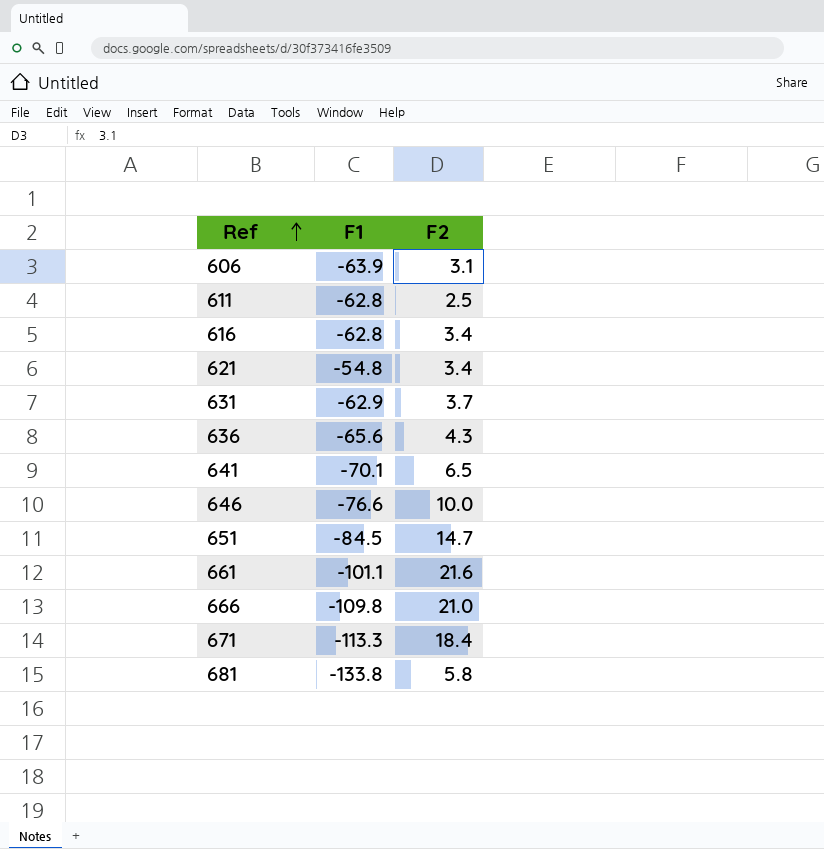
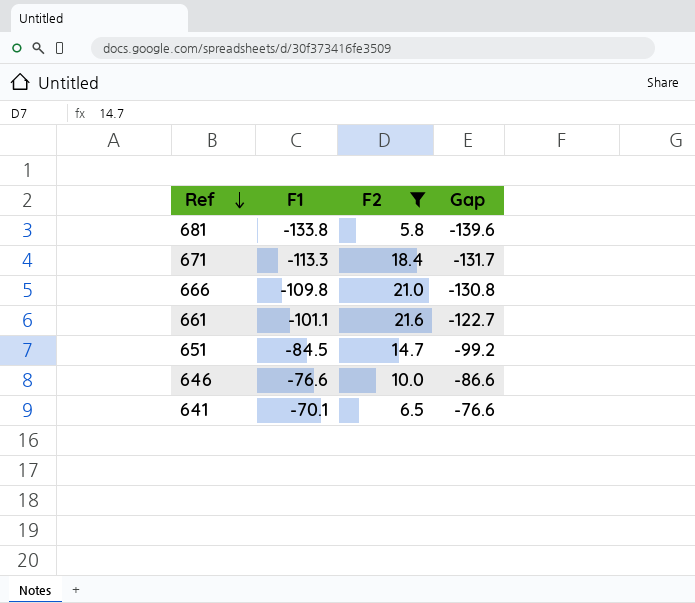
filter: none -> F2 >= 5.8
row order: Ref ascending -> Ref descending
column Gap | formula: none -> [F1] - [F2]

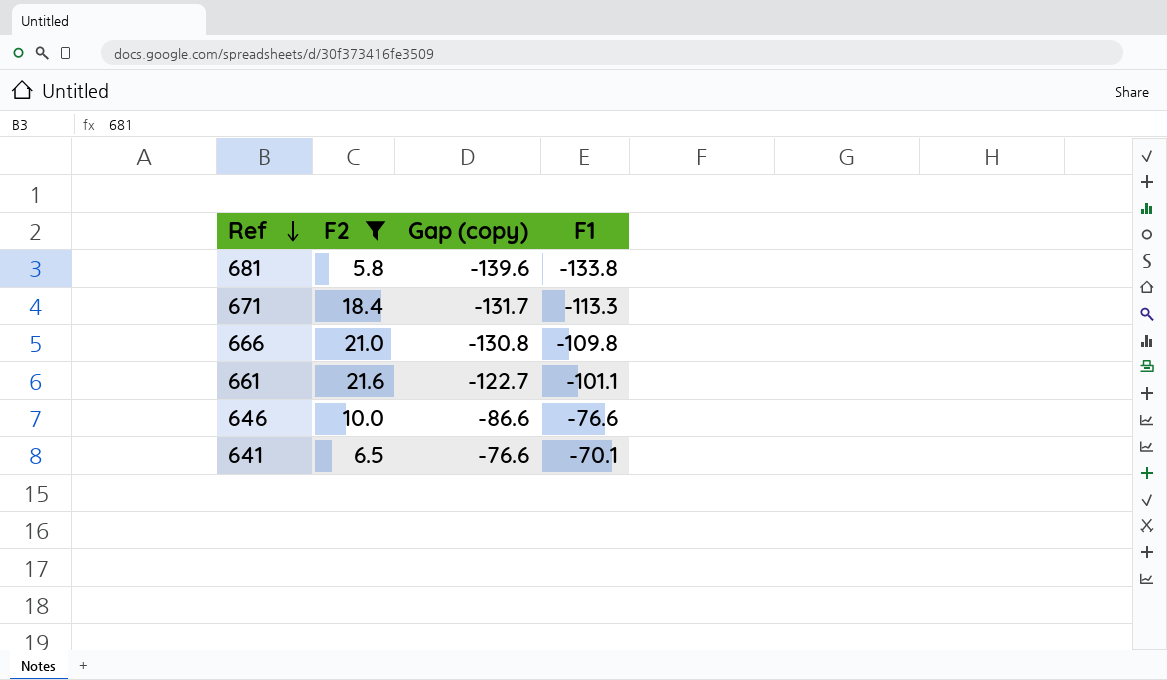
column name: Gap -> Gap (copy)
column F1 | position: 2 -> 4
row 651: -84.5 | 14.7 | -99.2 -> none

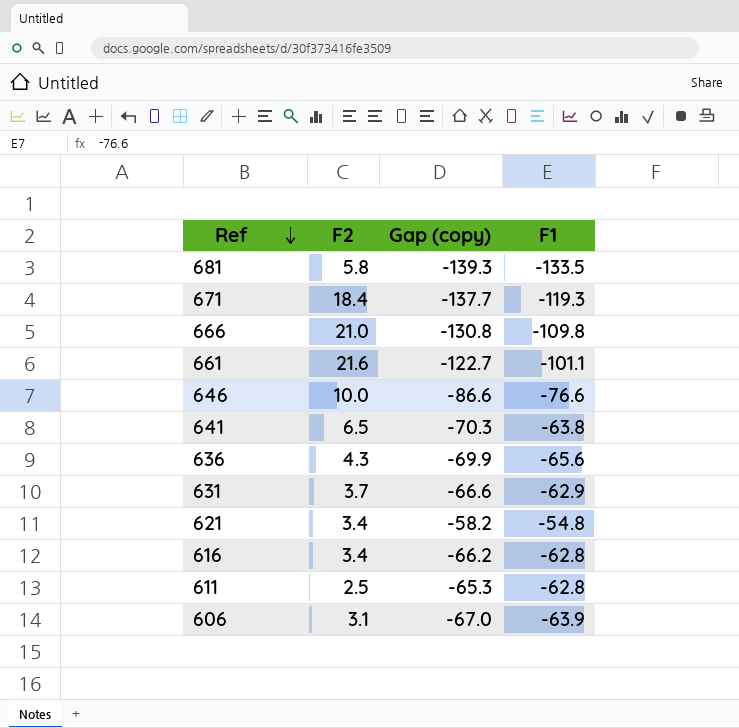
filter: F2 >= 5.8 -> none
681 | Gap (copy): -139.6 -> -139.3
681 | F1: -133.8 -> -133.5
671 | Gap (copy): -131.7 -> -137.7
671 | F1: -113.3 -> -119.3
641 | Gap (copy): -76.6 -> -70.3
641 | F1: -70.1 -> -63.8

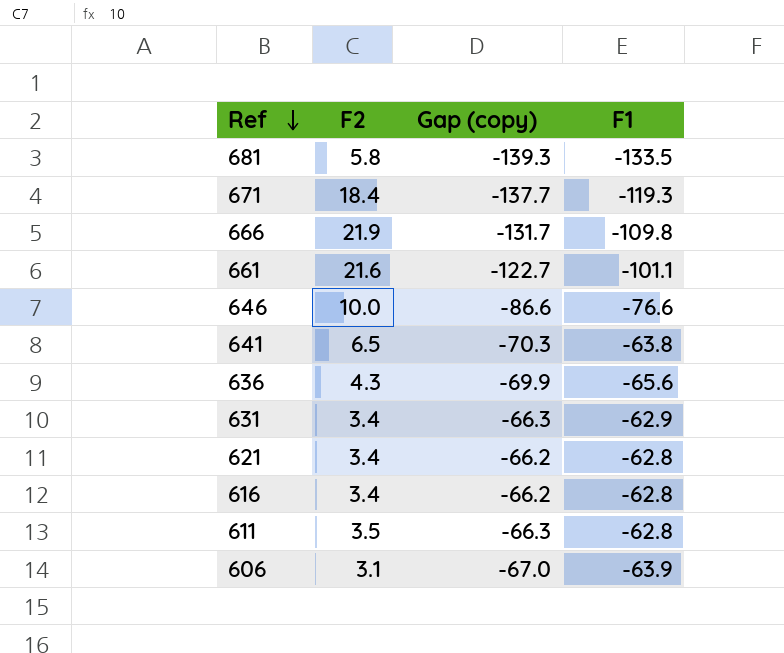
666 | F2: 21.0 -> 21.9
666 | Gap (copy): -130.8 -> -131.7
631 | F2: 3.7 -> 3.4
631 | Gap (copy): -66.6 -> -66.3
621 | Gap (copy): -58.2 -> -66.2
621 | F1: -54.8 -> -62.8
611 | F2: 2.5 -> 3.5
611 | Gap (copy): -65.3 -> -66.3

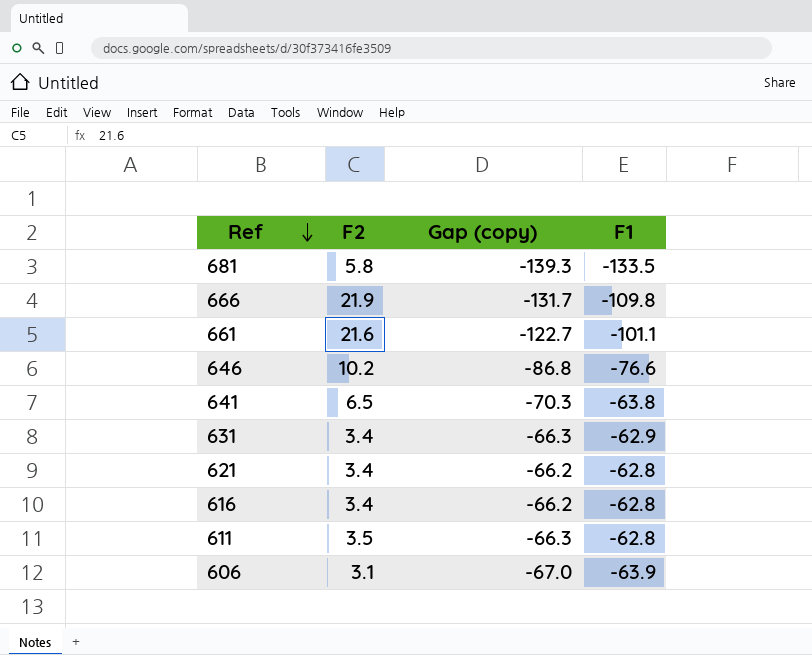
row 671: 18.4 | -137.7 | -119.3 -> none
row 636: 4.3 | -69.9 | -65.6 -> none
646 | F2: 10.0 -> 10.2
646 | Gap (copy): -86.6 -> -86.8

